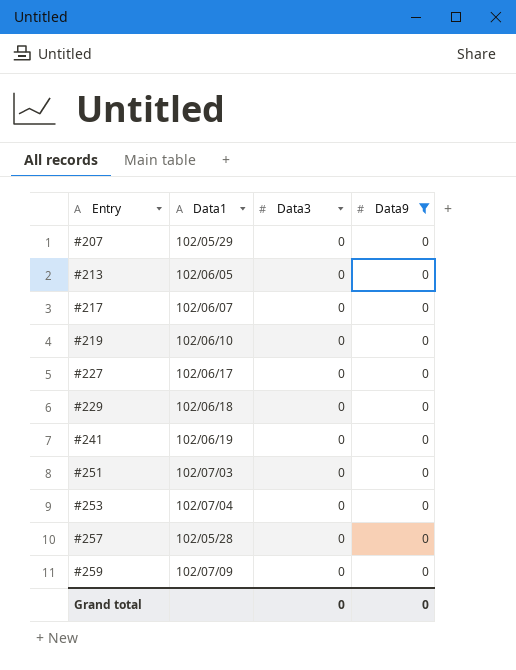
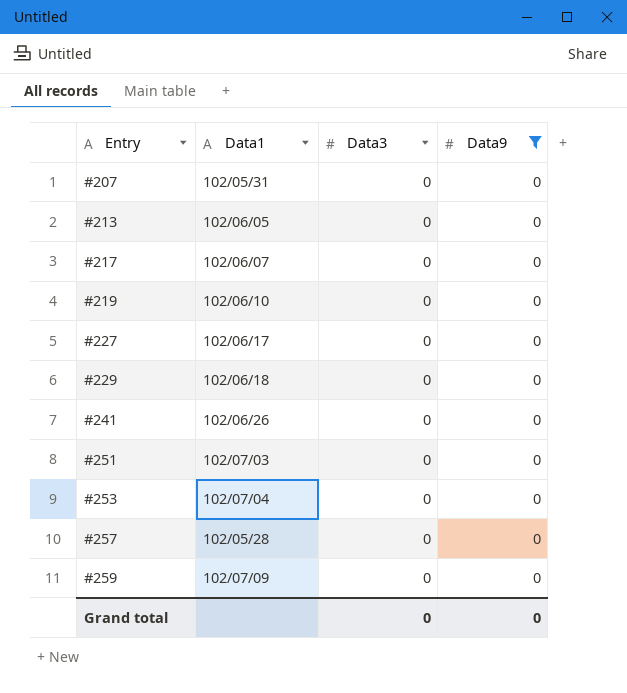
#207 | Data1: 102/05/29 -> 102/05/31
#241 | Data1: 102/06/19 -> 102/06/26

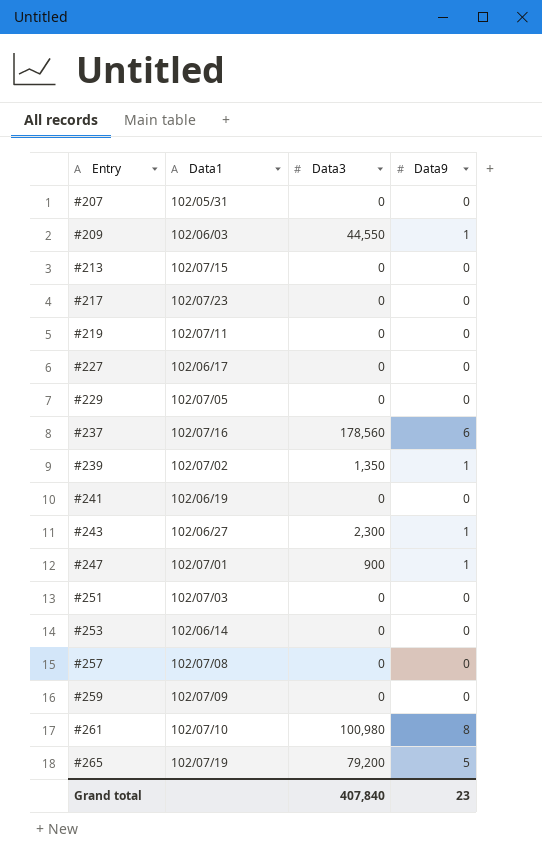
filter: Data9 = 0 -> none
#213 | Data1: 102/06/05 -> 102/07/15
#217 | Data1: 102/06/07 -> 102/07/23
#219 | Data1: 102/06/10 -> 102/07/11
#229 | Data1: 102/06/18 -> 102/07/05
#241 | Data1: 102/06/26 -> 102/06/19
#253 | Data1: 102/07/04 -> 102/06/14
#257 | Data1: 102/05/28 -> 102/07/08
Grand total | Data3: 0 -> 407,840
Grand total | Data9: 0 -> 23

